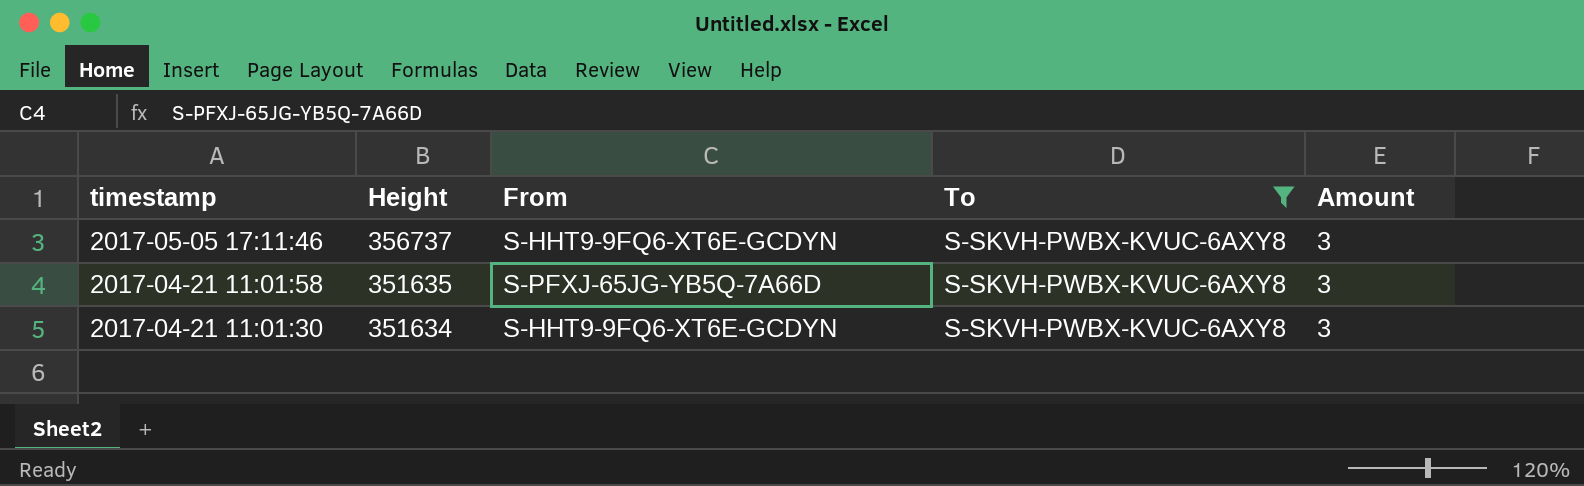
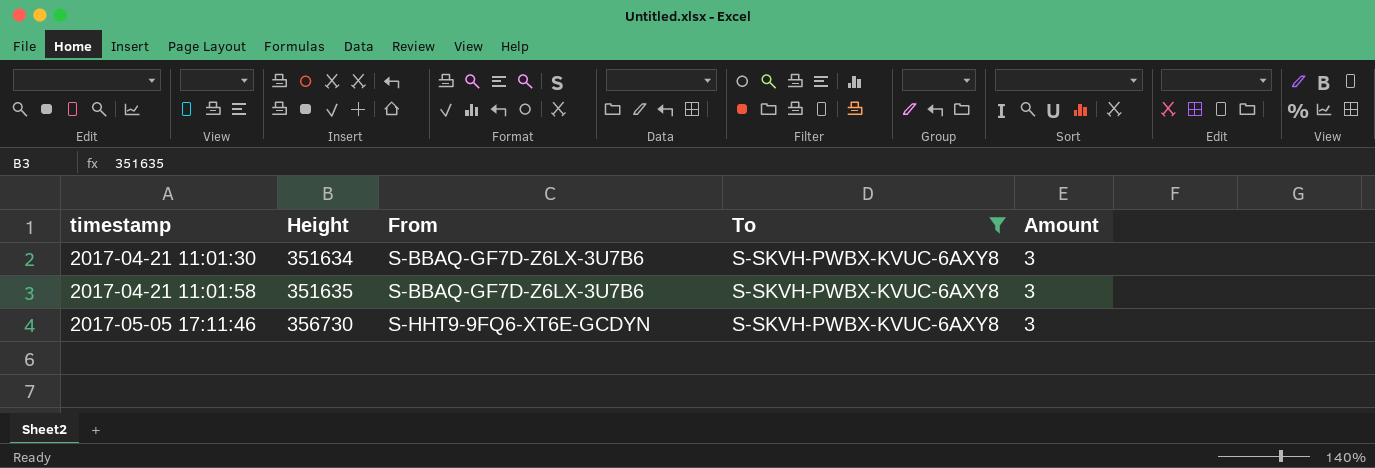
row order: timestamp descending -> timestamp ascending
2017-04-21 11:01:30 | From: S-HHT9-9FQ6-XT6E-GCDYN -> S-BBAQ-GF7D-Z6LX-3U7B6
2017-04-21 11:01:58 | From: S-PFXJ-65JG-YB5Q-7A66D -> S-BBAQ-GF7D-Z6LX-3U7B6
2017-05-05 17:11:46 | Height: 356737 -> 356730

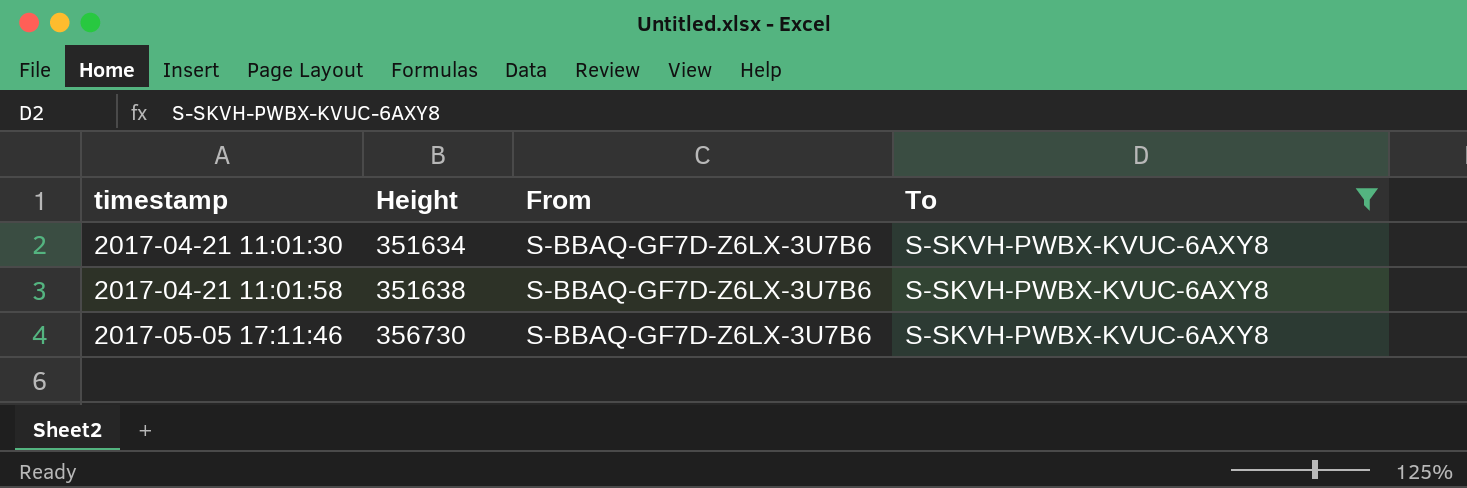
column Amount | position: 5 -> none
2017-04-21 11:01:58 | Height: 351635 -> 351638
2017-05-05 17:11:46 | From: S-HHT9-9FQ6-XT6E-GCDYN -> S-BBAQ-GF7D-Z6LX-3U7B6

